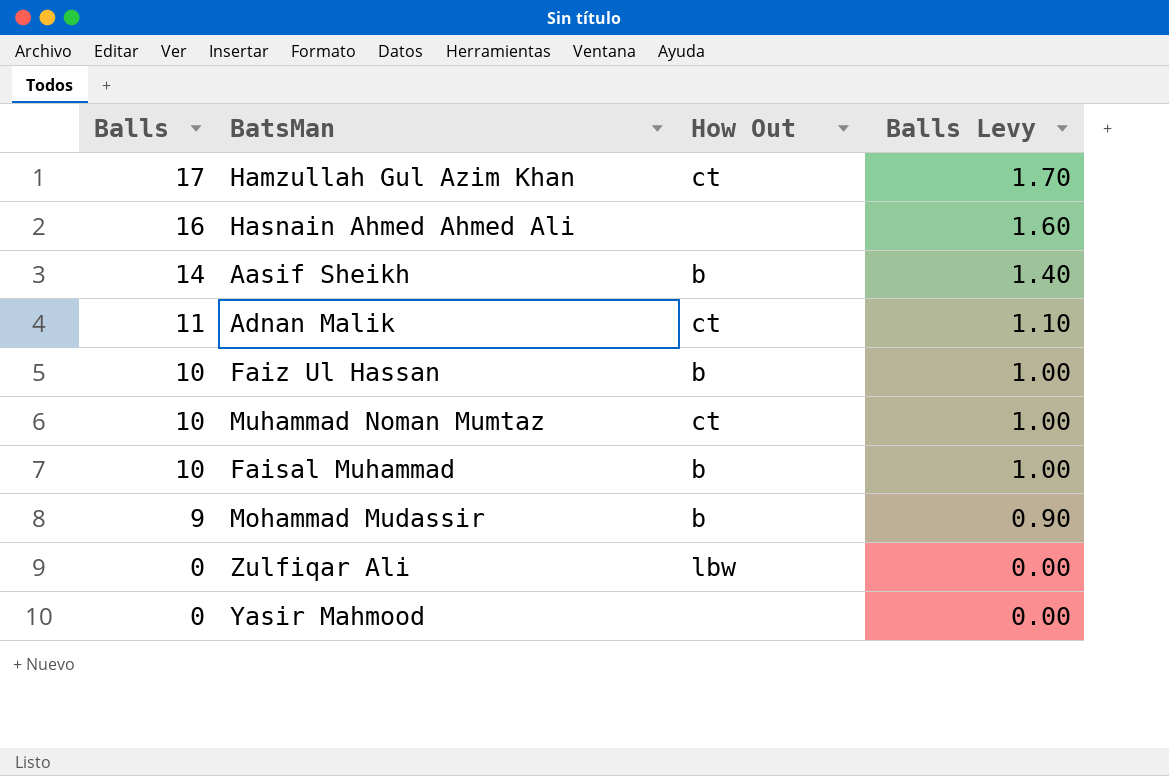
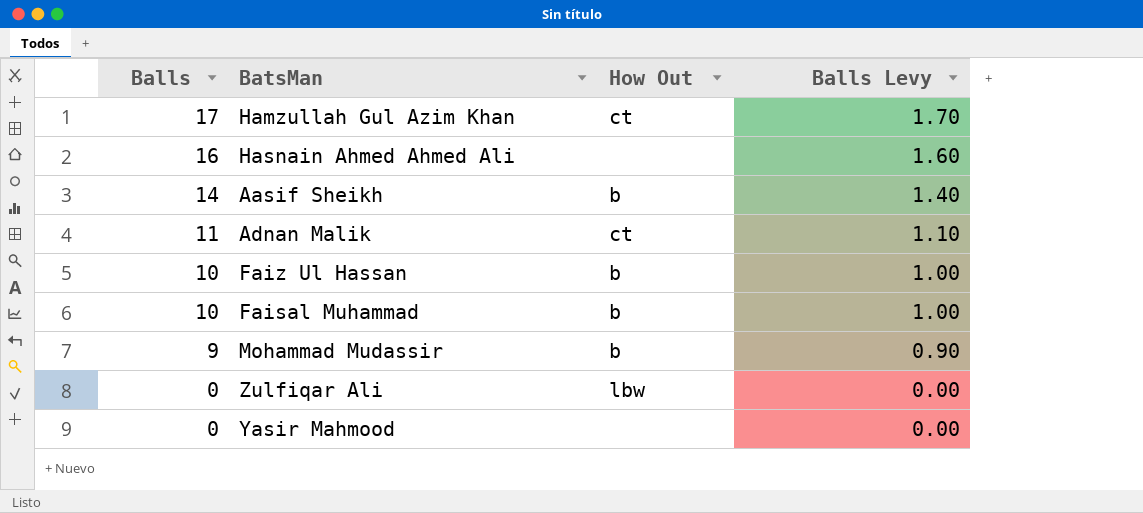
row Muhammad Noman Mumtaz: 10 | ct | 1.00 -> none

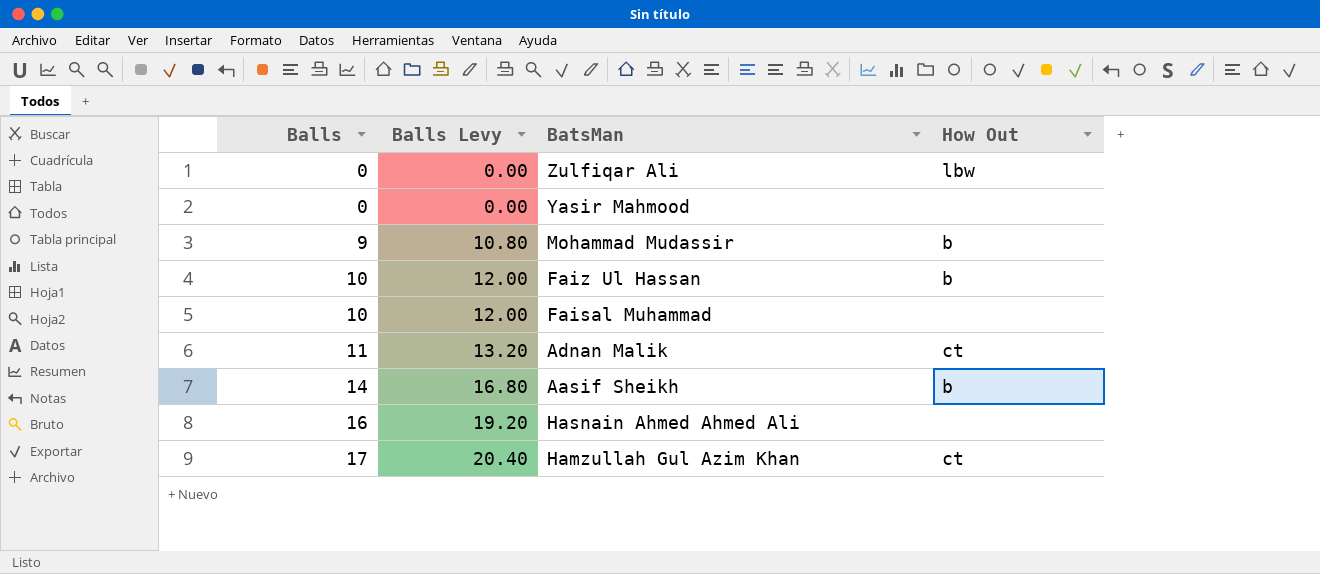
row order: Balls descending -> Balls ascending
column Balls Levy | formula: [Balls] * 0.1 -> [Balls] * 1.2
column Balls Levy | position: 4 -> 2
Faisal Muhammad | How Out: b -> none

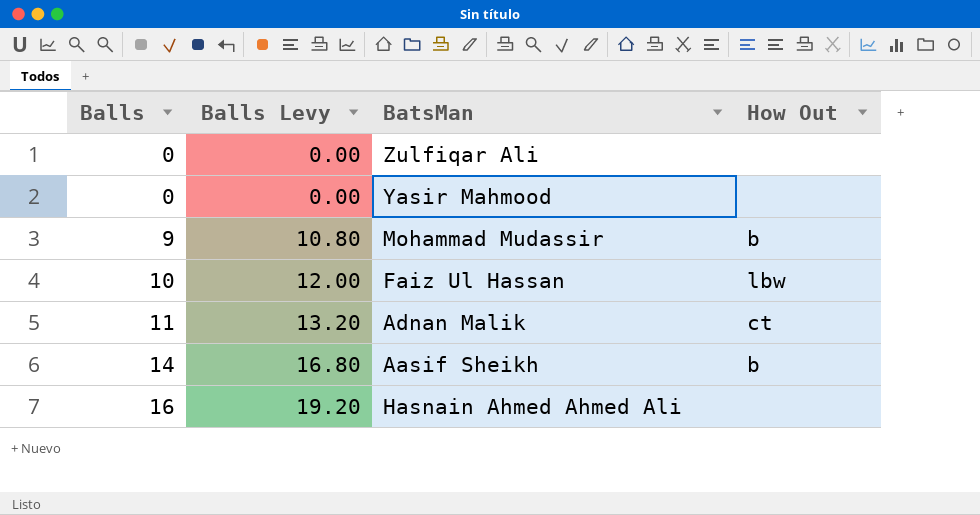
row Faisal Muhammad: 10 | 12.00 | none -> none
row Hamzullah Gul Azim Khan: 17 | 20.40 | ct -> none
Zulfiqar Ali | How Out: lbw -> none
Faiz Ul Hassan | How Out: b -> lbw

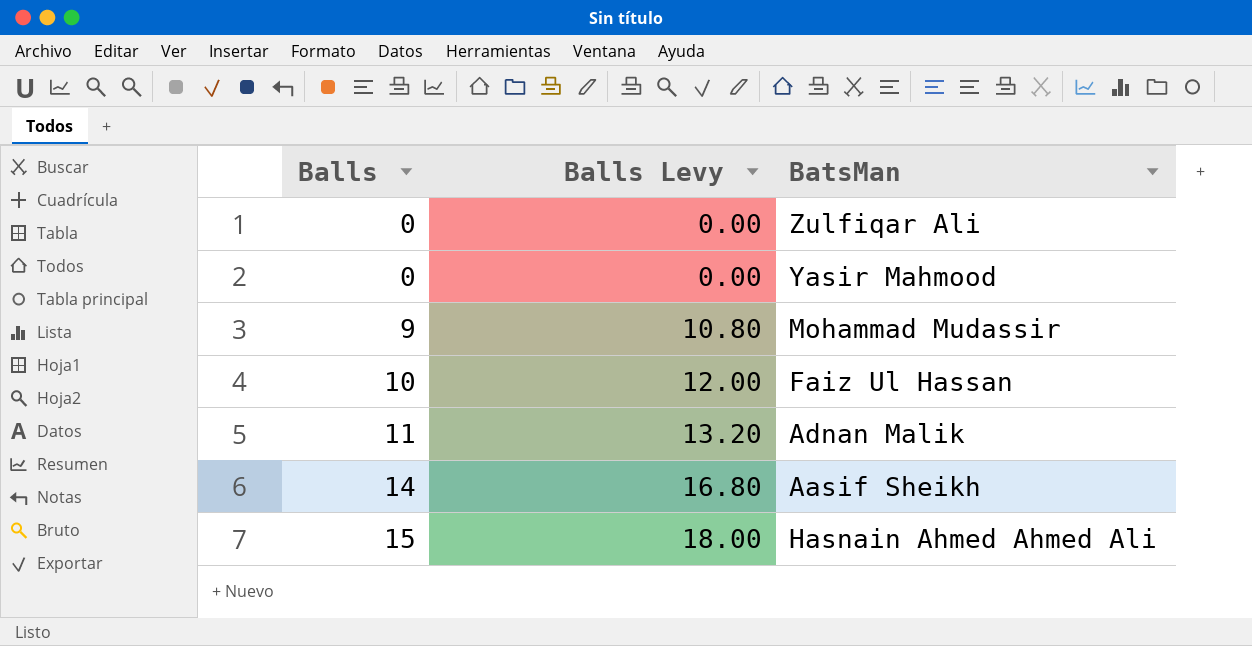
column How Out | position: 4 -> none
Hasnain Ahmed Ahmed Ali | Balls: 16 -> 15
Hasnain Ahmed Ahmed Ali | Balls Levy: 19.20 -> 18.00

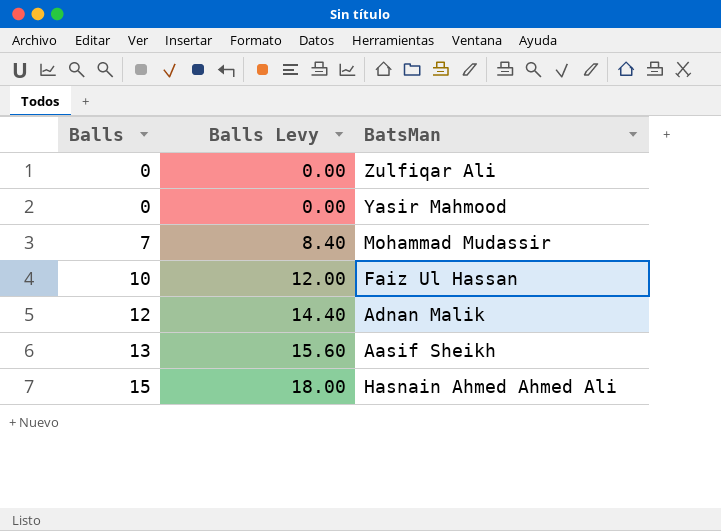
Mohammad Mudassir | Balls: 9 -> 7
Mohammad Mudassir | Balls Levy: 10.80 -> 8.40
Adnan Malik | Balls: 11 -> 12
Adnan Malik | Balls Levy: 13.20 -> 14.40
Aasif Sheikh | Balls: 14 -> 13
Aasif Sheikh | Balls Levy: 16.80 -> 15.60

